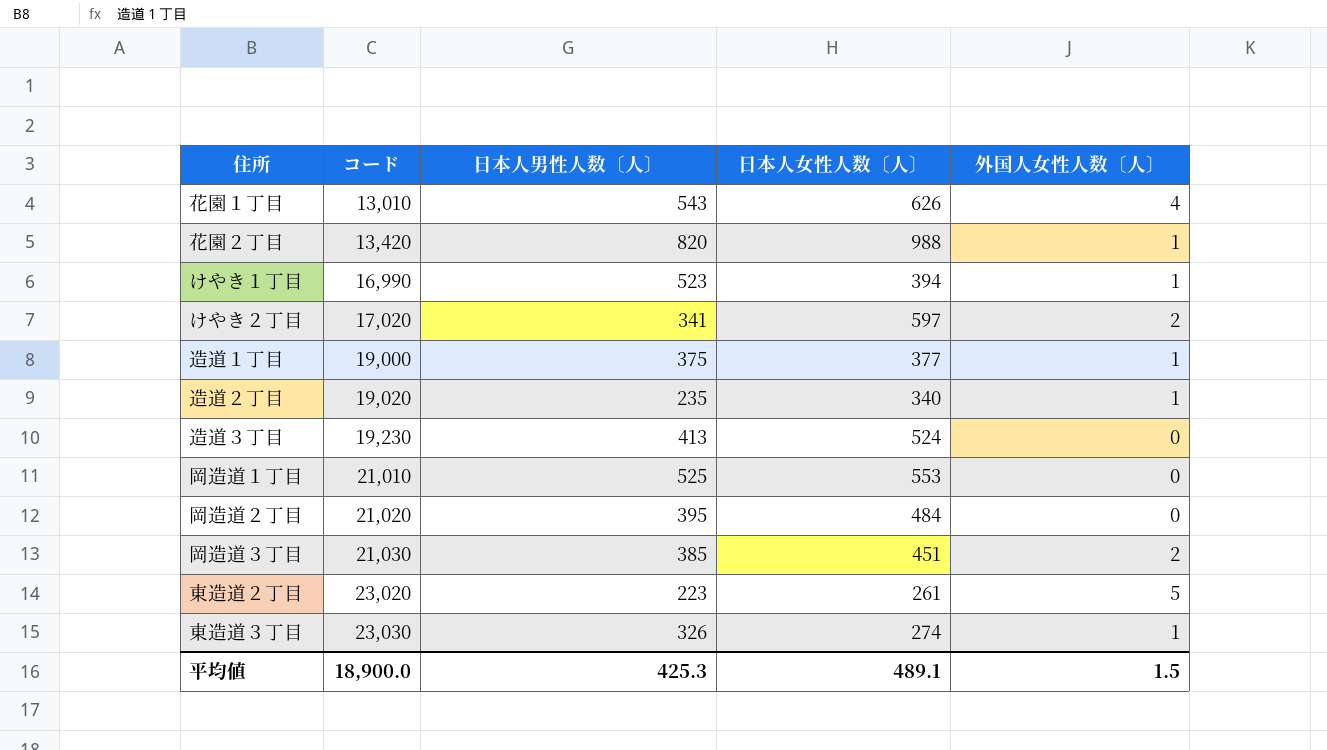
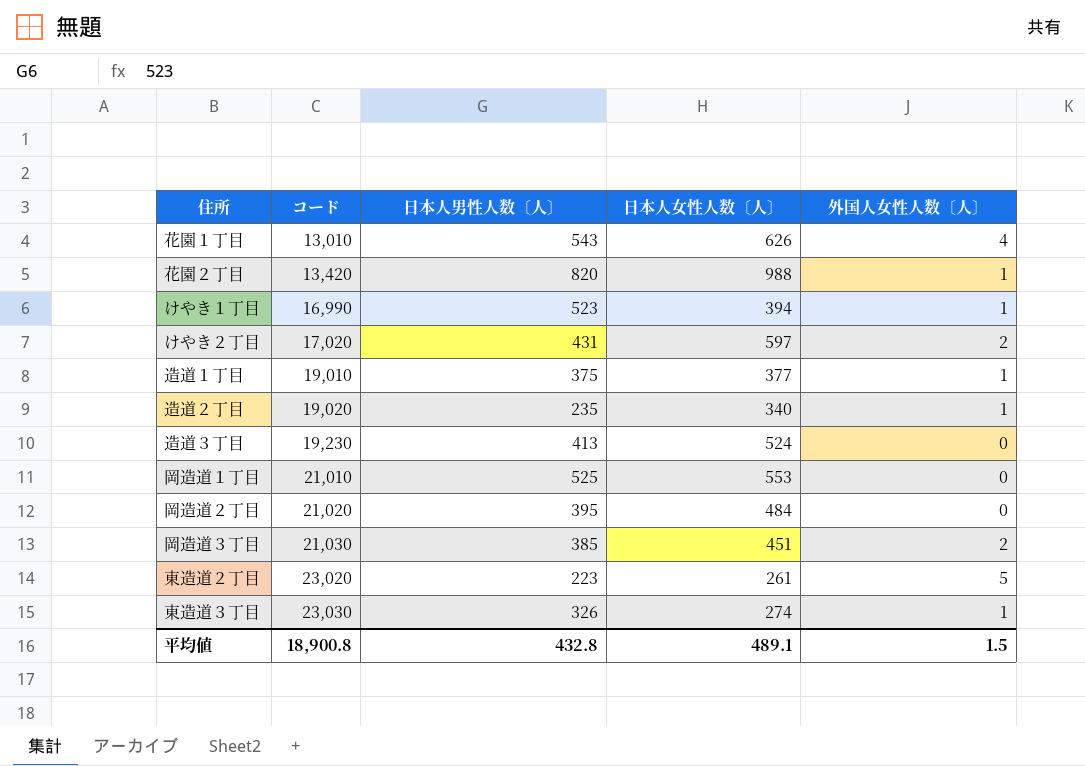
けやき２丁目 | 日本人男性人数〔人〕: 341 -> 431
造道１丁目 | コード: 19,000 -> 19,010
平均値 | コード: 18,900.0 -> 18,900.8
平均値 | 日本人男性人数〔人〕: 425.3 -> 432.8

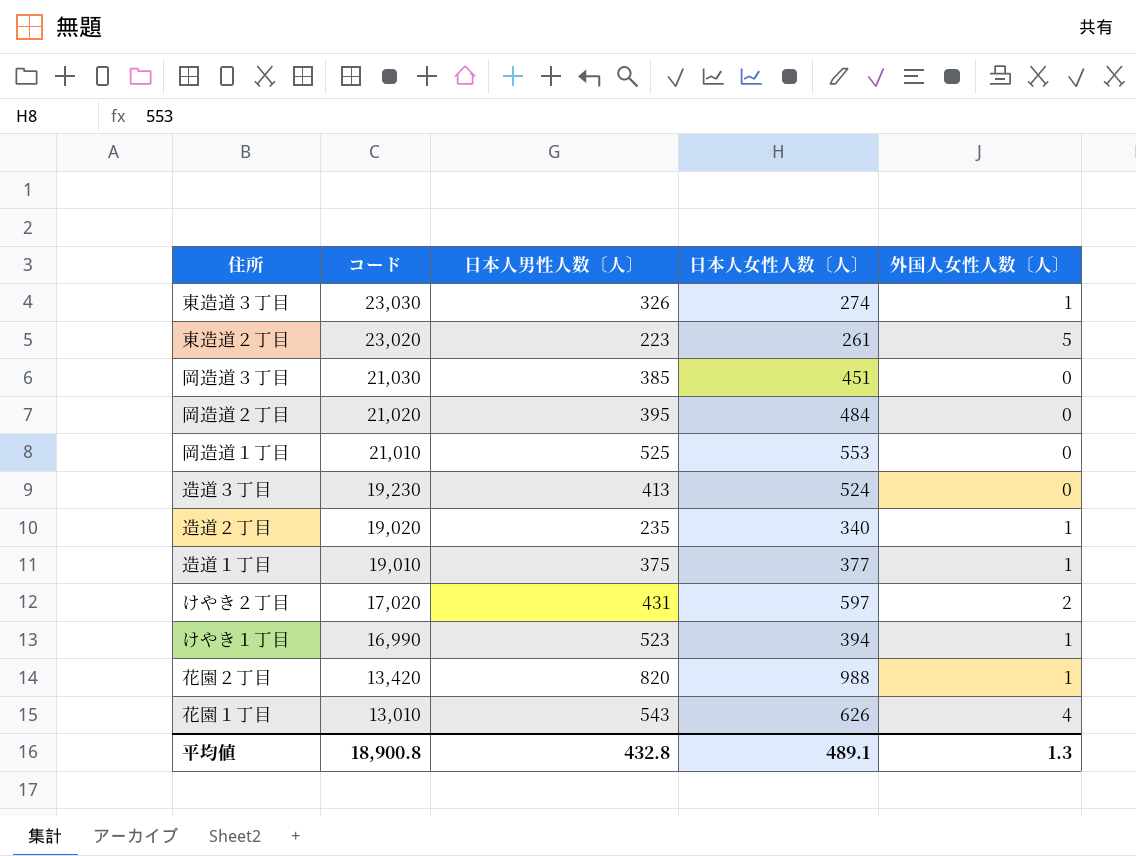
row order: コード ascending -> コード descending
岡造道３丁目 | 外国人女性人数〔人〕: 2 -> 0
平均値 | 外国人女性人数〔人〕: 1.5 -> 1.3

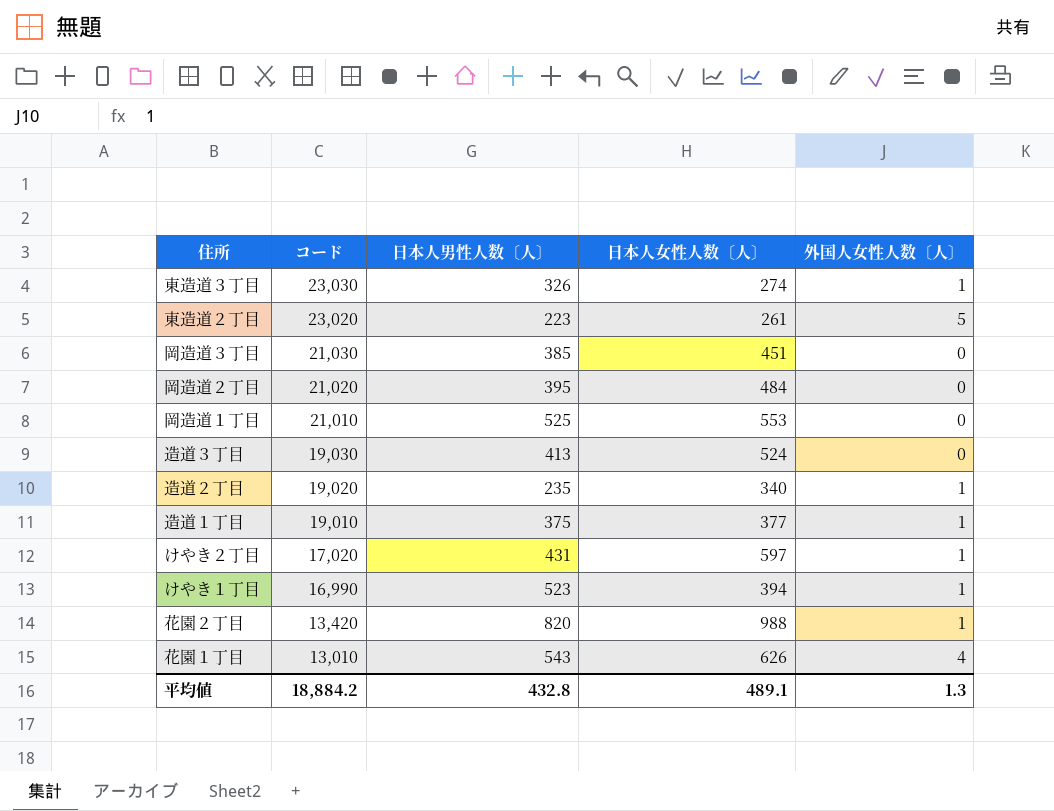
造道３丁目 | コード: 19,230 -> 19,030
けやき２丁目 | 外国人女性人数〔人〕: 2 -> 1
平均値 | コード: 18,900.8 -> 18,884.2

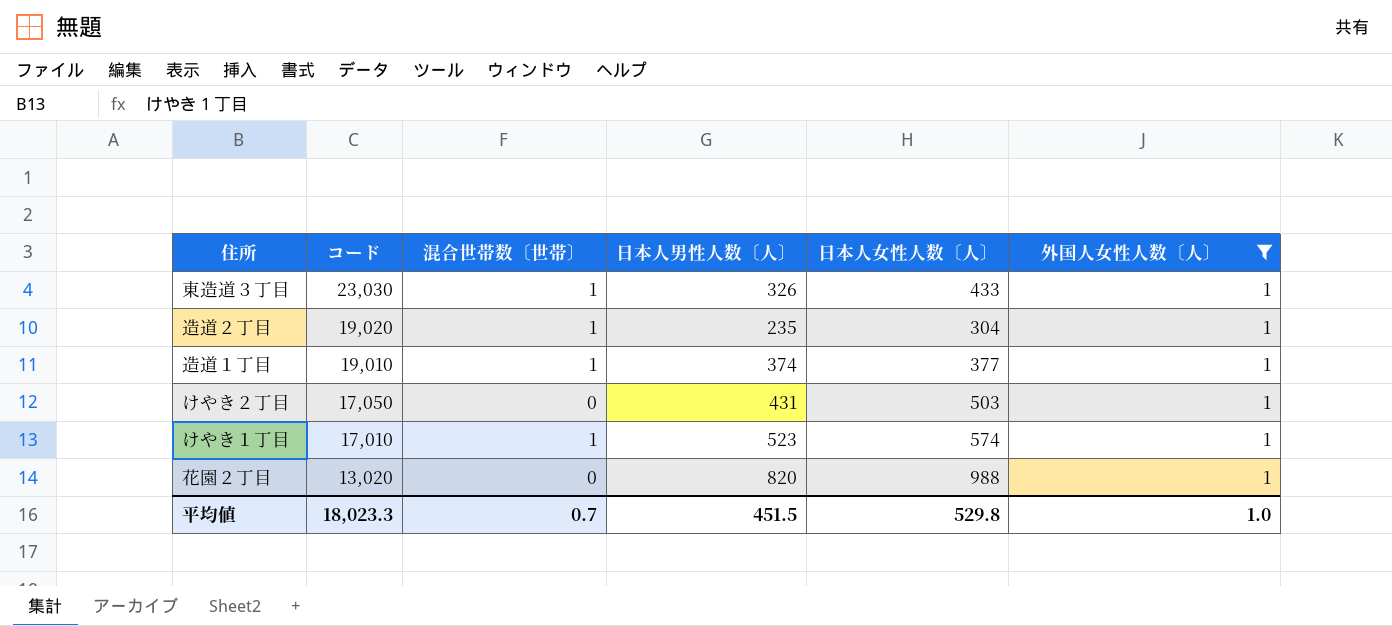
filter: none -> 外国人女性人数〔人〕 = 1
column 混合世帯数〔世帯〕 | position: none -> 3
東造道３丁目 | 日本人女性人数〔人〕: 274 -> 433
造道２丁目 | 日本人女性人数〔人〕: 340 -> 304
造道１丁目 | 日本人男性人数〔人〕: 375 -> 374
けやき２丁目 | コード: 17,020 -> 17,050
けやき２丁目 | 日本人女性人数〔人〕: 597 -> 503
けやき１丁目 | コード: 16,990 -> 17,010
けやき１丁目 | 日本人女性人数〔人〕: 394 -> 574
花園２丁目 | コード: 13,420 -> 13,020
平均値 | コード: 18,884.2 -> 18,023.3
平均値 | 日本人男性人数〔人〕: 432.8 -> 451.5
平均値 | 日本人女性人数〔人〕: 489.1 -> 529.8
平均値 | 外国人女性人数〔人〕: 1.3 -> 1.0

